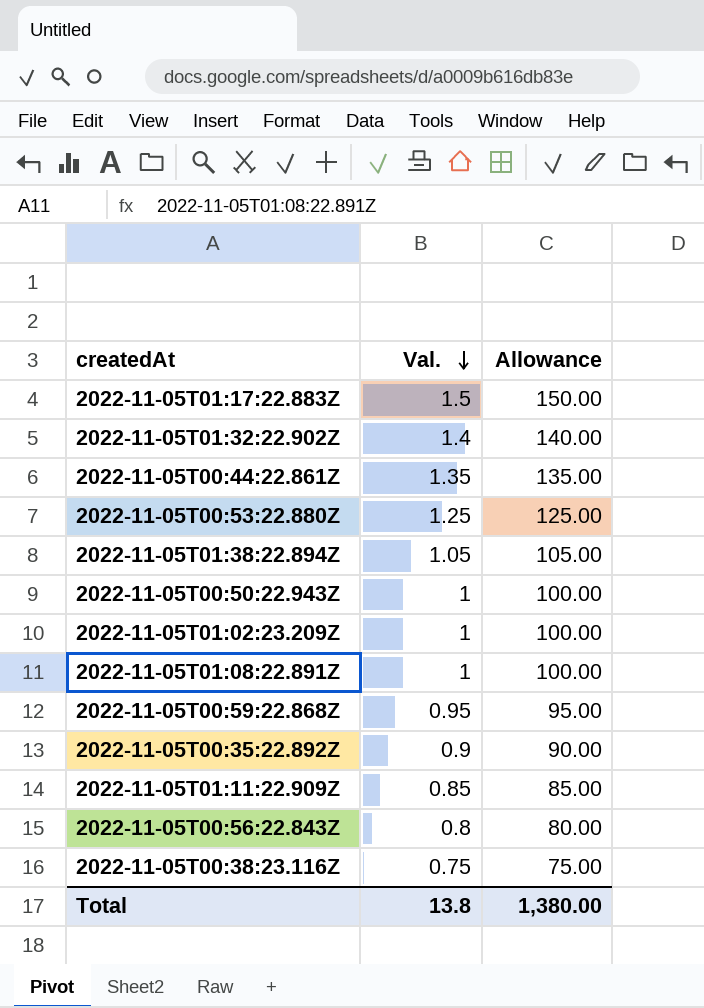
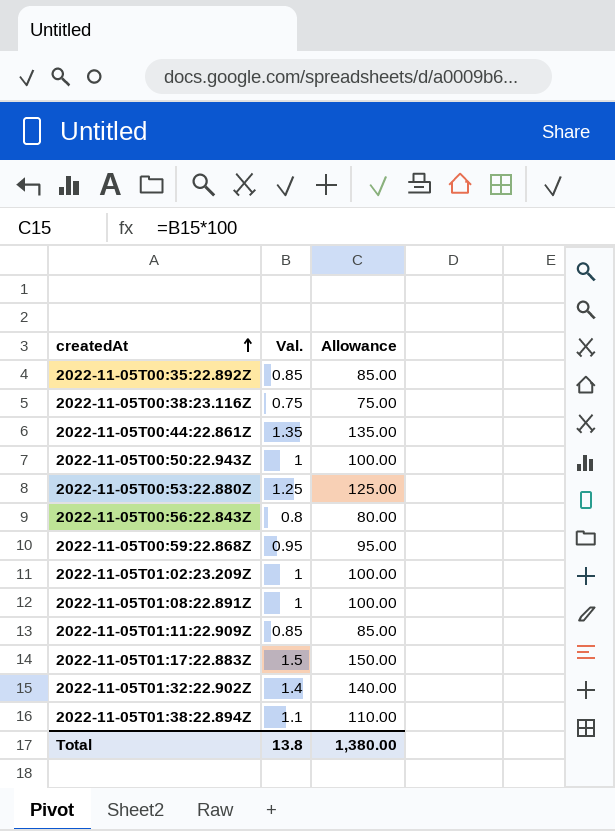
row order: Val. descending -> createdAt ascending
2022-11-05T00:35:22.892Z | Val.: 0.9 -> 0.85
2022-11-05T00:35:22.892Z | Allowance: 90.00 -> 85.00
2022-11-05T01:38:22.894Z | Val.: 1.05 -> 1.1
2022-11-05T01:38:22.894Z | Allowance: 105.00 -> 110.00

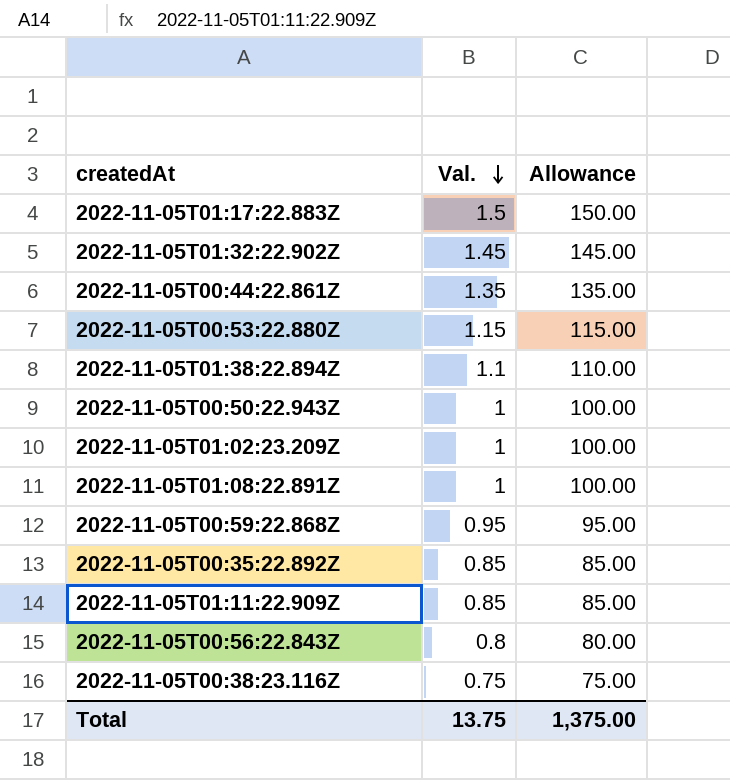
row order: createdAt ascending -> Val. descending
2022-11-05T01:32:22.902Z | Val.: 1.4 -> 1.45
2022-11-05T01:32:22.902Z | Allowance: 140.00 -> 145.00
2022-11-05T00:53:22.880Z | Val.: 1.25 -> 1.15
2022-11-05T00:53:22.880Z | Allowance: 125.00 -> 115.00
Total | Val.: 13.8 -> 13.75
Total | Allowance: 1,380.00 -> 1,375.00

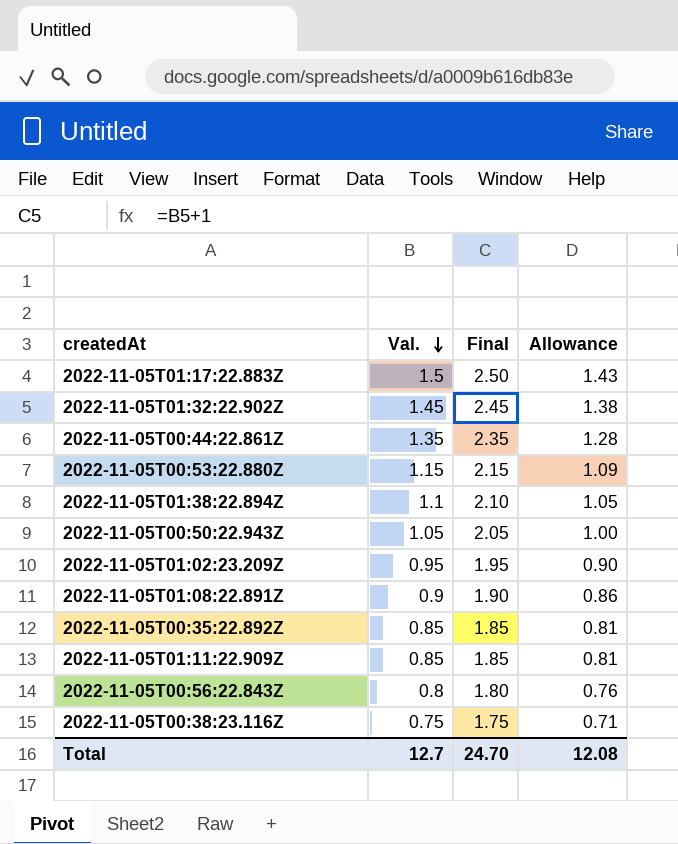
column Final | formula: none -> [Val.] + 1
column Allowance | formula: [Val.] * 100 -> [Val.] * 0.95
row 2022-11-05T00:59:22.868Z: 0.95 | 95.00 -> none
2022-11-05T00:50:22.943Z | Val.: 1 -> 1.05
2022-11-05T01:02:23.209Z | Val.: 1 -> 0.95
2022-11-05T01:08:22.891Z | Val.: 1 -> 0.9
Total | Val.: 13.75 -> 12.7
Total | Allowance: 1,375.00 -> 12.08

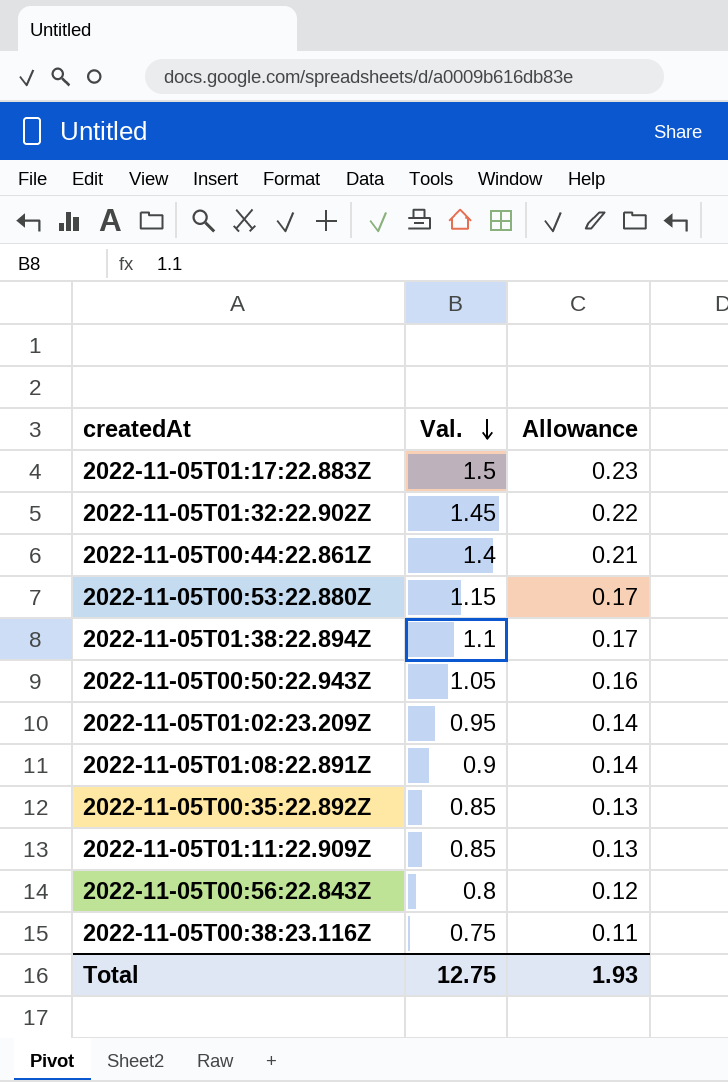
column Final | formula: [Val.] + 1 -> none
column Allowance | formula: [Val.] * 0.95 -> [Val.] * 0.15
2022-11-05T00:44:22.861Z | Val.: 1.35 -> 1.4
Total | Val.: 12.7 -> 12.75
Total | Allowance: 12.08 -> 1.93

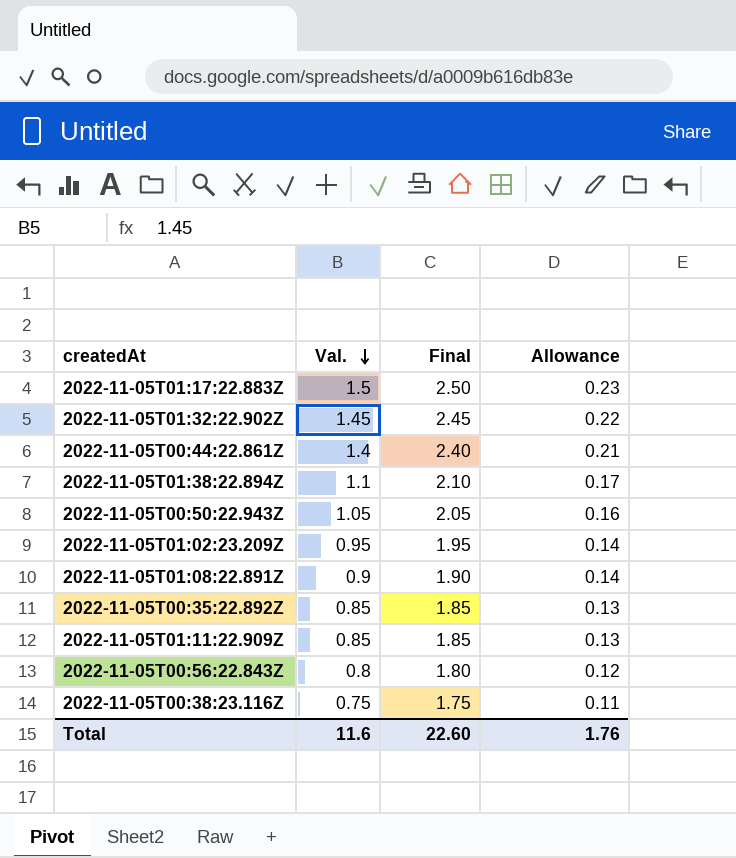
column Final | formula: none -> [Val.] + 1
row 2022-11-05T00:53:22.880Z: 1.15 | 0.17 -> none
Total | Val.: 12.75 -> 11.6
Total | Allowance: 1.93 -> 1.76

